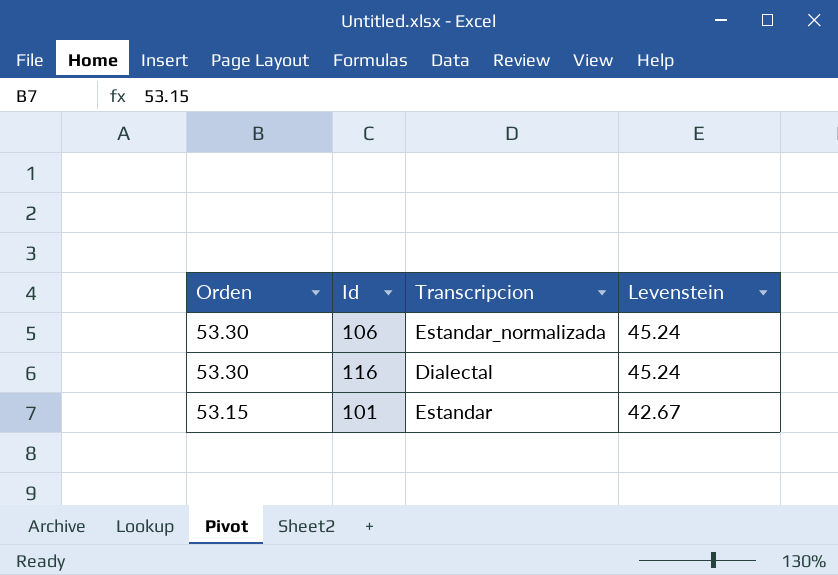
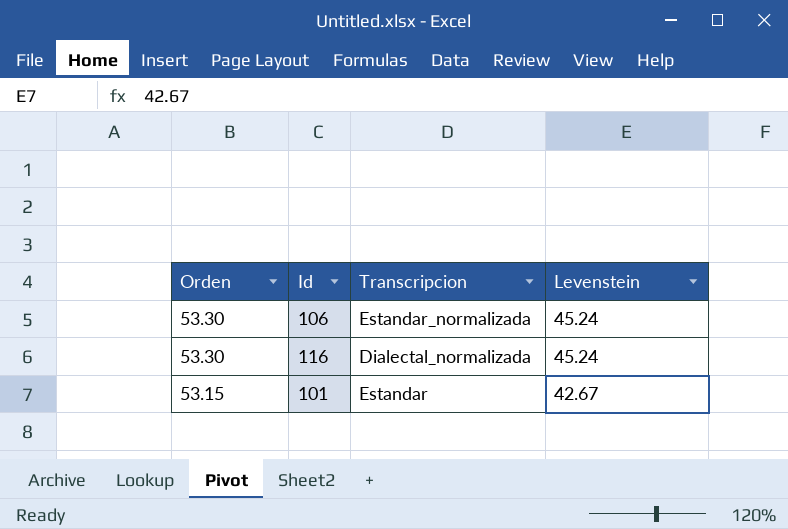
116 | Transcripcion: Dialectal -> Dialectal_normalizada

